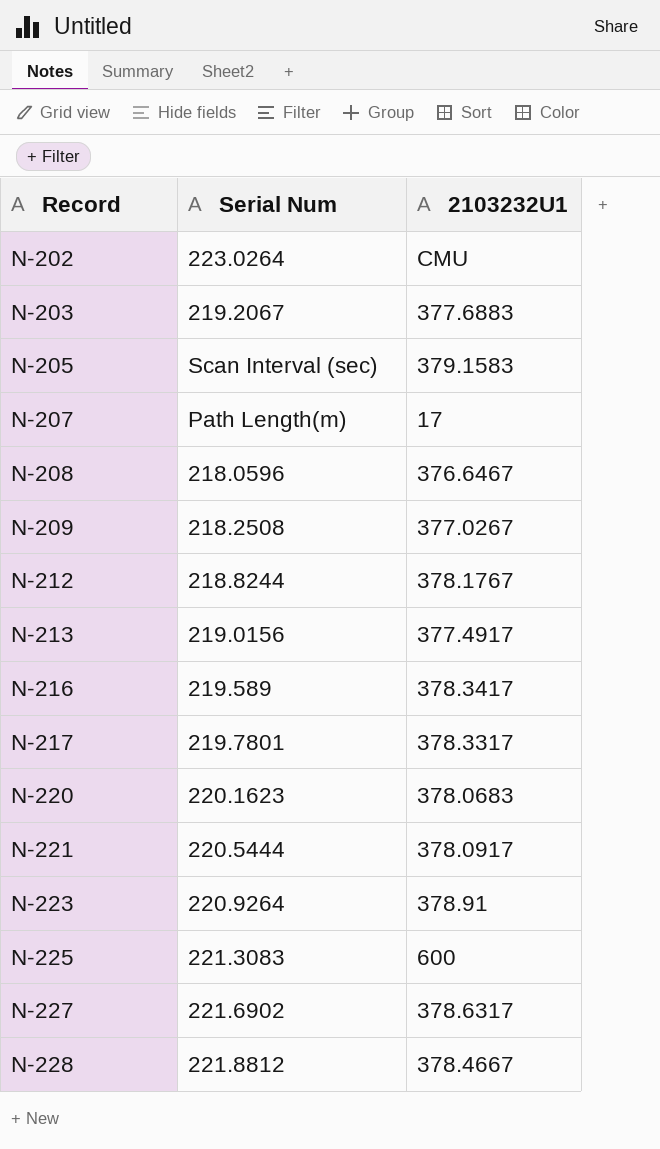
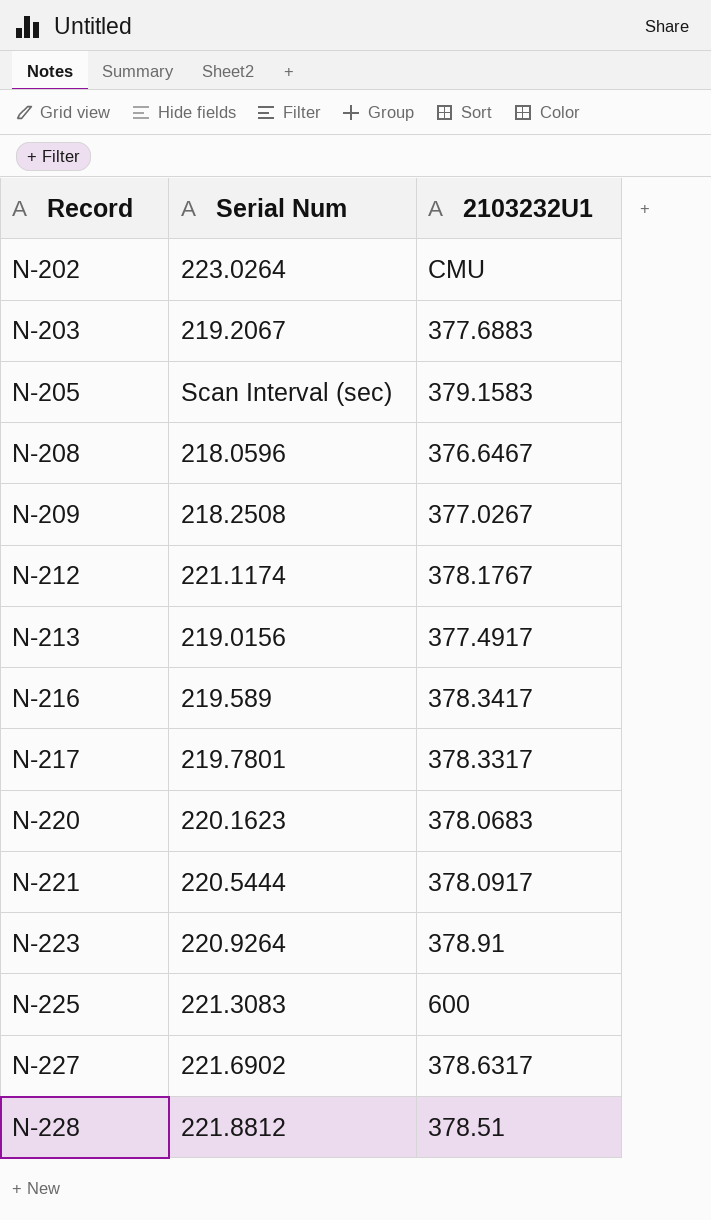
row N-207: Path Length(m) | 17 -> none
N-212 | Serial Num: 218.8244 -> 221.1174
N-228 | 2103232U1: 378.4667 -> 378.51

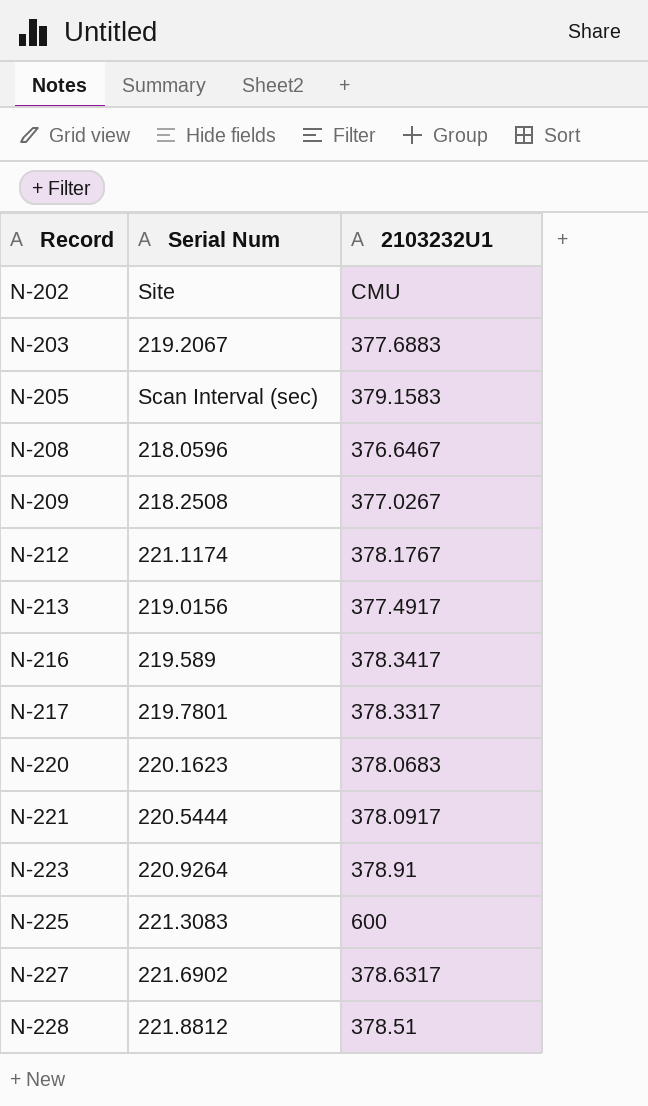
N-202 | Serial Num: 223.0264 -> Site

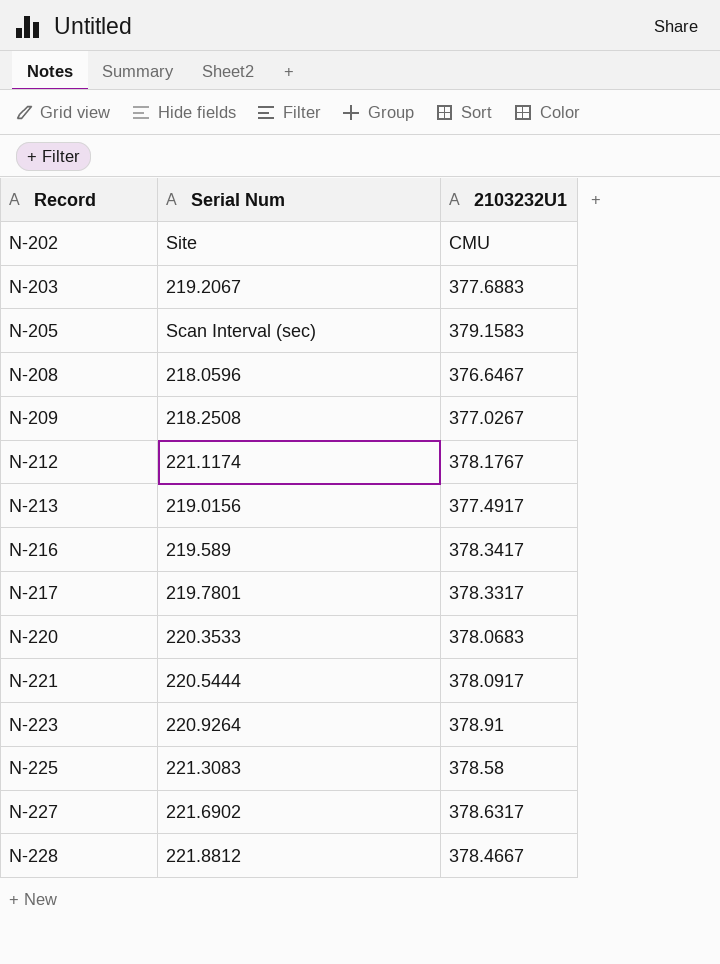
N-220 | Serial Num: 220.1623 -> 220.3533
N-225 | 2103232U1: 600 -> 378.58
N-228 | 2103232U1: 378.51 -> 378.4667

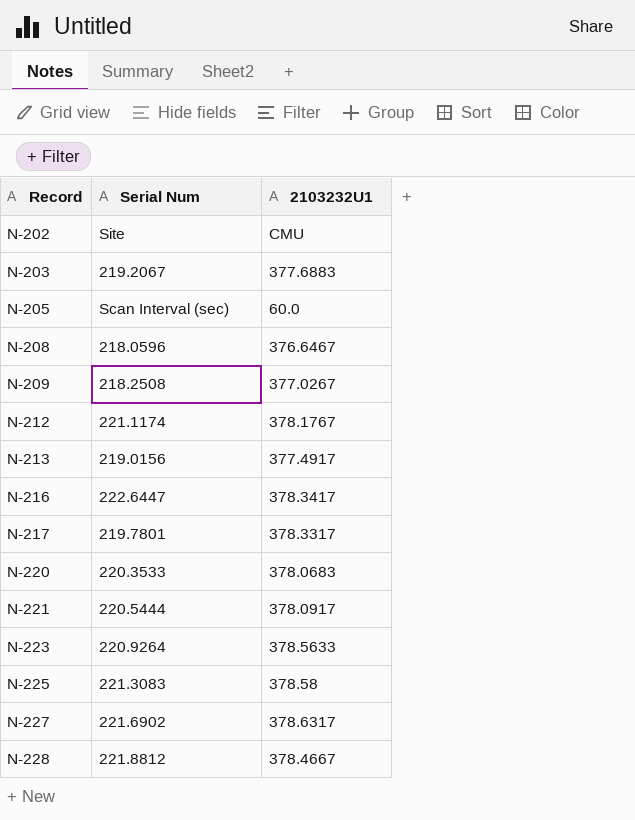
N-205 | 2103232U1: 379.1583 -> 60.0
N-216 | Serial Num: 219.589 -> 222.6447
N-223 | 2103232U1: 378.91 -> 378.5633

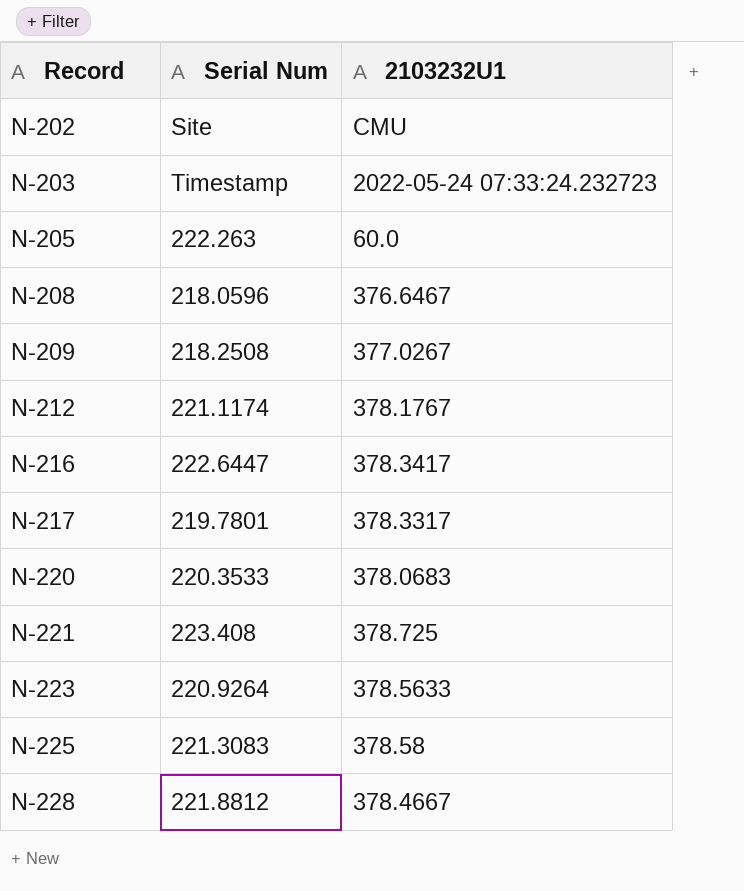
row N-213: 219.0156 | 377.4917 -> none
row N-227: 221.6902 | 378.6317 -> none
N-203 | Serial Num: 219.2067 -> Timestamp
N-203 | 2103232U1: 377.6883 -> 2022-05-24 07:33:24.232723
N-205 | Serial Num: Scan Interval (sec) -> 222.263
N-221 | Serial Num: 220.5444 -> 223.408
N-221 | 2103232U1: 378.0917 -> 378.725

